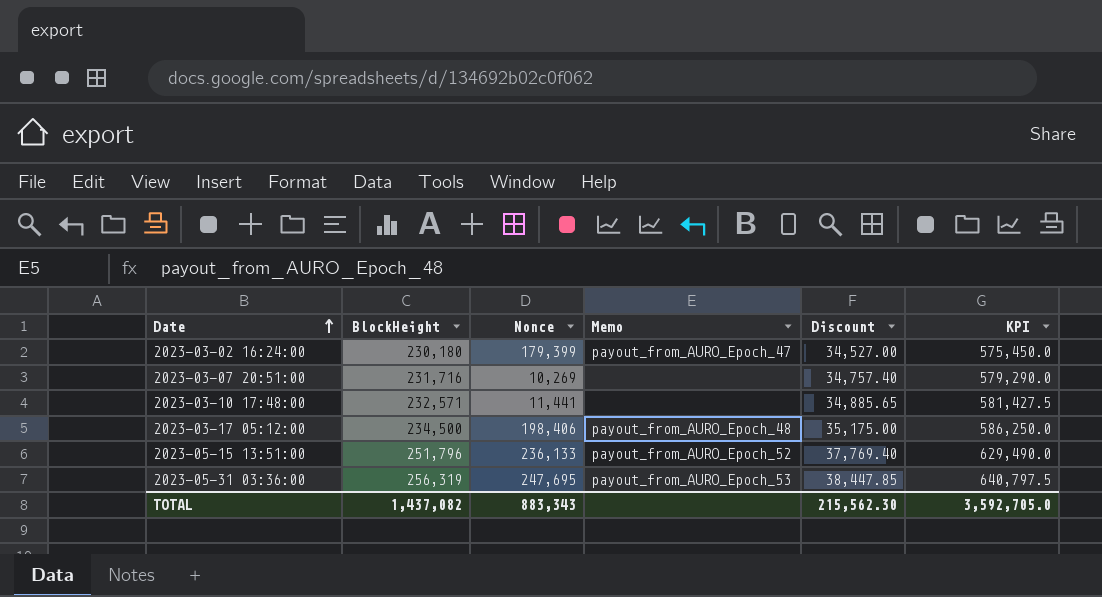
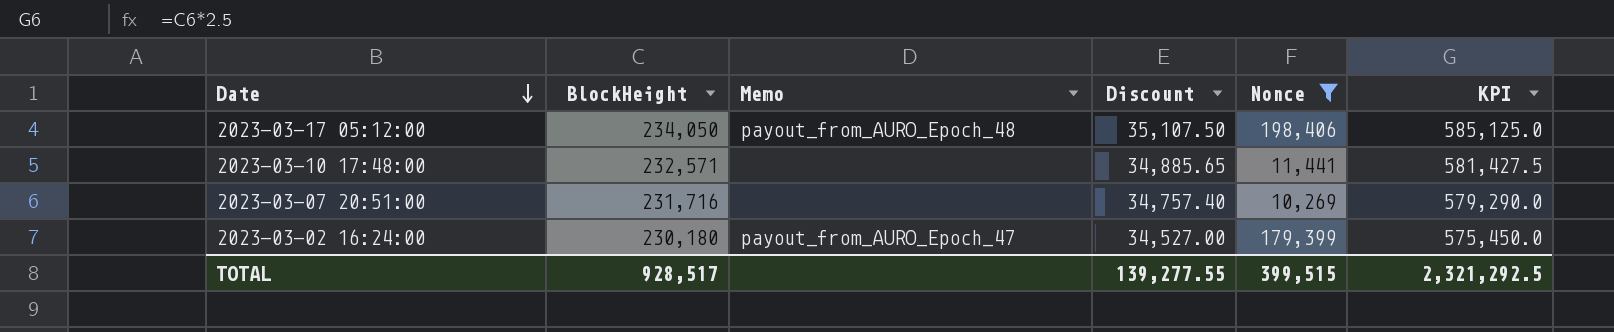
filter: none -> Nonce <= 198,406
row order: Date ascending -> Date descending
column Nonce | position: 3 -> 5
2023-03-17 05:12:00 | BlockHeight: 234,500 -> 234,050
2023-03-17 05:12:00 | Discount: 35,175.00 -> 35,107.50
2023-03-17 05:12:00 | KPI: 586,250.0 -> 585,125.0
TOTAL | BlockHeight: 1,437,082 -> 928,517
TOTAL | Discount: 215,562.30 -> 139,277.55
TOTAL | Nonce: 883,343 -> 399,515
TOTAL | KPI: 3,592,705.0 -> 2,321,292.5

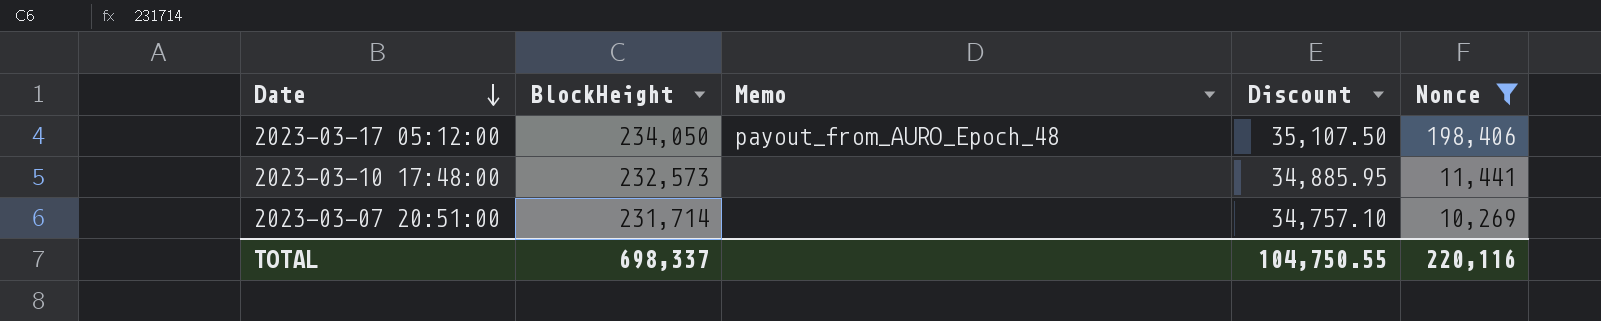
column KPI | formula: [BlockHeight] * 2.5 -> none
row 2023-03-02 16:24:00: 230,180 | payout_from_AURO_Epoch_47 | 34,527.00 | 179,399 | 575,450.0 -> none
2023-03-10 17:48:00 | BlockHeight: 232,571 -> 232,573
2023-03-10 17:48:00 | Discount: 34,885.65 -> 34,885.95
2023-03-07 20:51:00 | BlockHeight: 231,716 -> 231,714
2023-03-07 20:51:00 | Discount: 34,757.40 -> 34,757.10
TOTAL | BlockHeight: 928,517 -> 698,337
TOTAL | Discount: 139,277.55 -> 104,750.55
TOTAL | Nonce: 399,515 -> 220,116

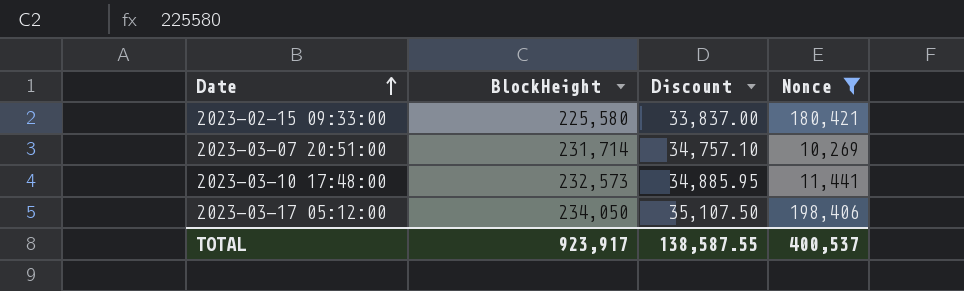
row order: Date descending -> Date ascending
column Memo | position: 3 -> none
row 2023-02-15 09:33:00: none -> 225,580 | 33,837.00 | 180,421
TOTAL | BlockHeight: 698,337 -> 923,917
TOTAL | Discount: 104,750.55 -> 138,587.55
TOTAL | Nonce: 220,116 -> 400,537

